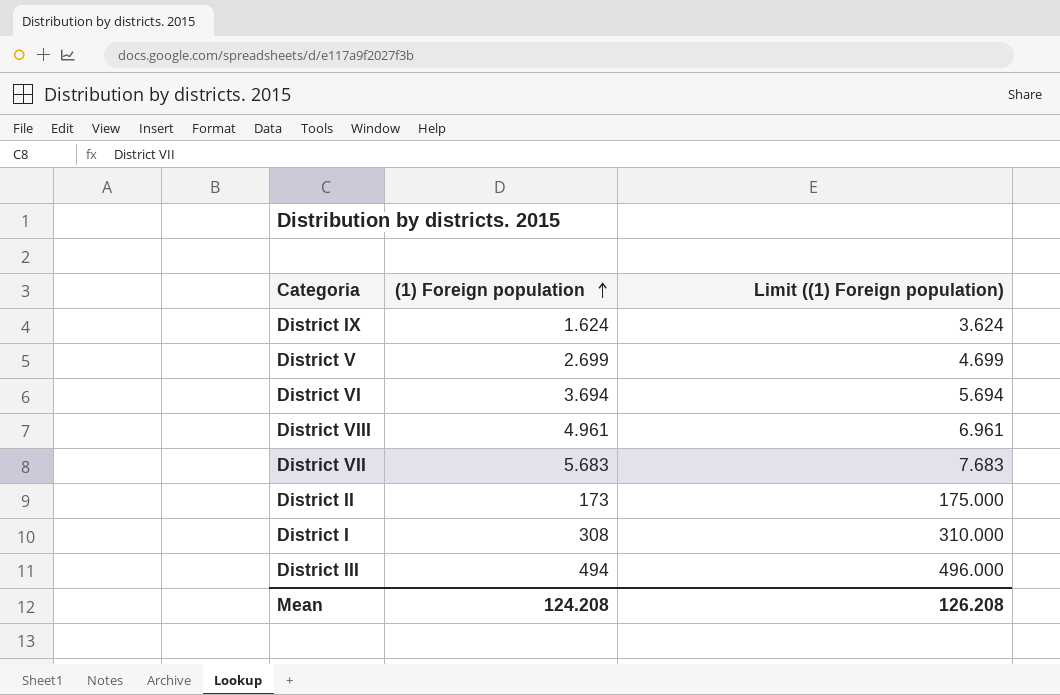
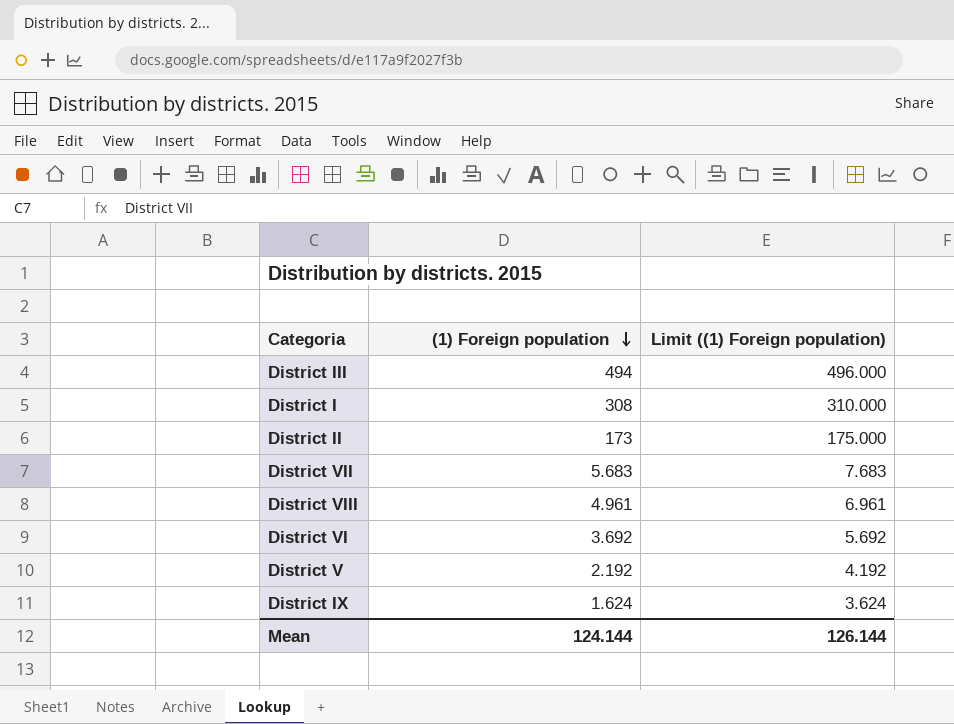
row order: (1) Foreign population ascending -> (1) Foreign population descending
District VI | (1) Foreign population: 3.694 -> 3.692
District VI | Limit ((1) Foreign population): 5.694 -> 5.692
District V | (1) Foreign population: 2.699 -> 2.192
District V | Limit ((1) Foreign population): 4.699 -> 4.192
Mean | (1) Foreign population: 124.208 -> 124.144
Mean | Limit ((1) Foreign population): 126.208 -> 126.144

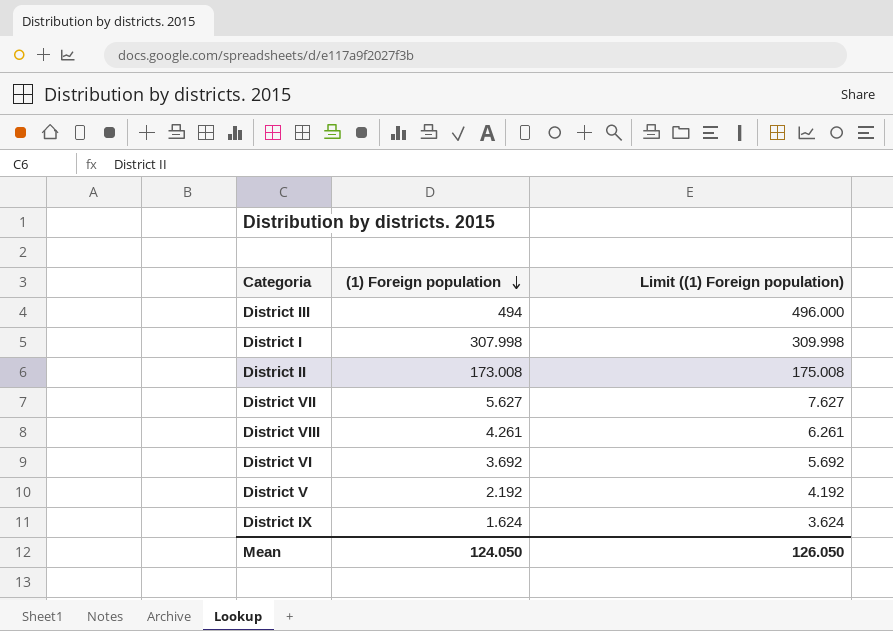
District I | (1) Foreign population: 308 -> 307.998
District I | Limit ((1) Foreign population): 310.000 -> 309.998
District II | (1) Foreign population: 173 -> 173.008
District II | Limit ((1) Foreign population): 175.000 -> 175.008
District VII | (1) Foreign population: 5.683 -> 5.627
District VII | Limit ((1) Foreign population): 7.683 -> 7.627
District VIII | (1) Foreign population: 4.961 -> 4.261
District VIII | Limit ((1) Foreign population): 6.961 -> 6.261
Mean | (1) Foreign population: 124.144 -> 124.050
Mean | Limit ((1) Foreign population): 126.144 -> 126.050

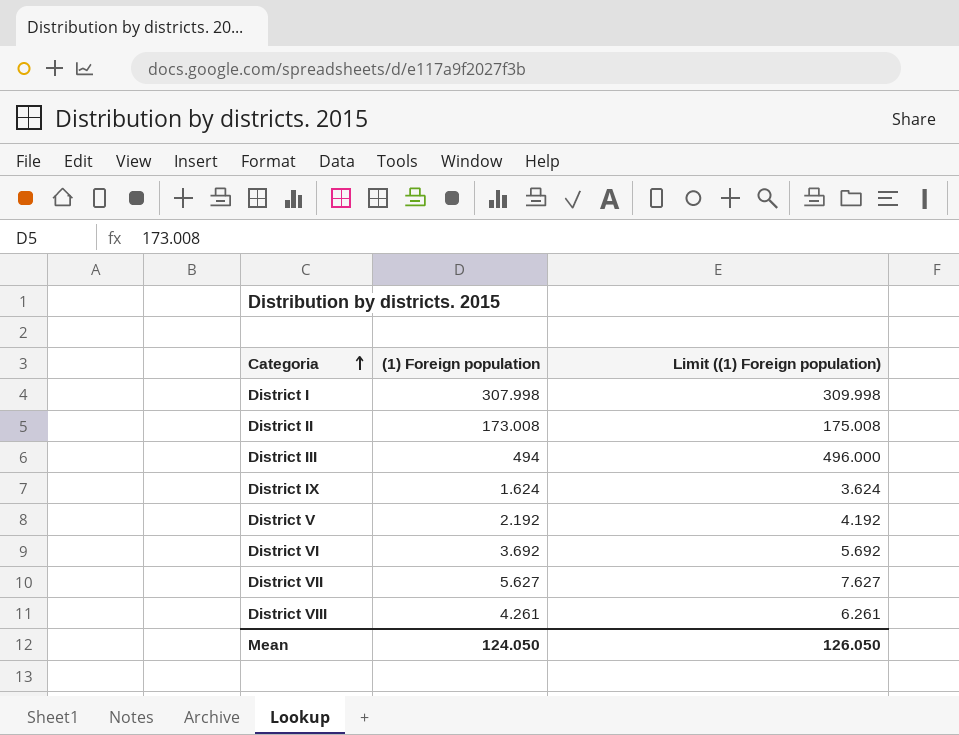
row order: (1) Foreign population descending -> Categoria ascending

